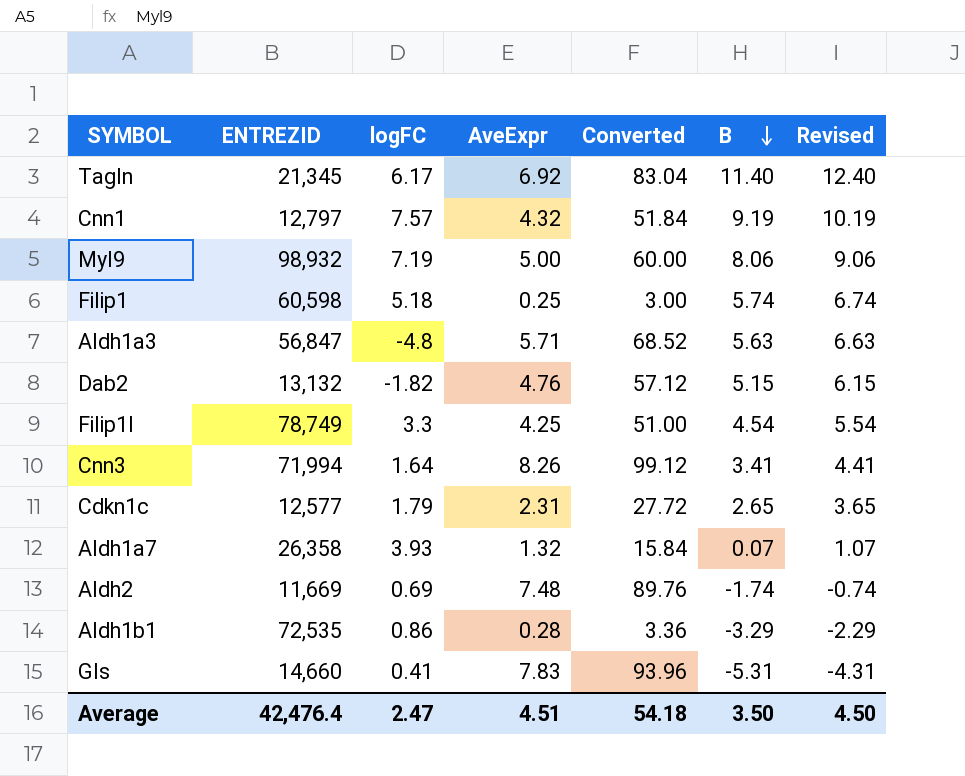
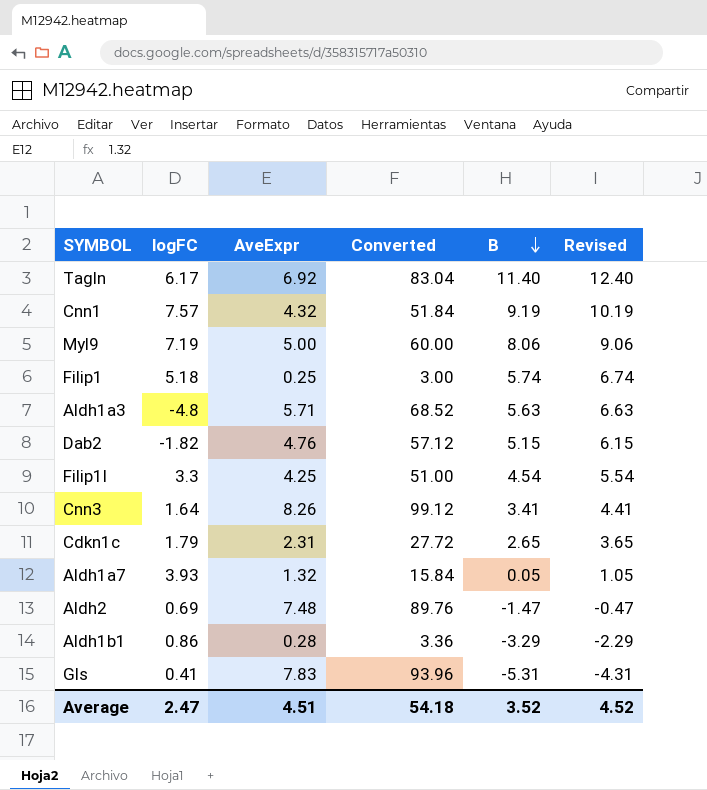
column ENTREZID | position: 2 -> none
Aldh1a7 | B: 0.07 -> 0.05
Aldh1a7 | Revised: 1.07 -> 1.05
Aldh2 | B: -1.74 -> -1.47
Aldh2 | Revised: -0.74 -> -0.47
Average | B: 3.50 -> 3.52
Average | Revised: 4.50 -> 4.52

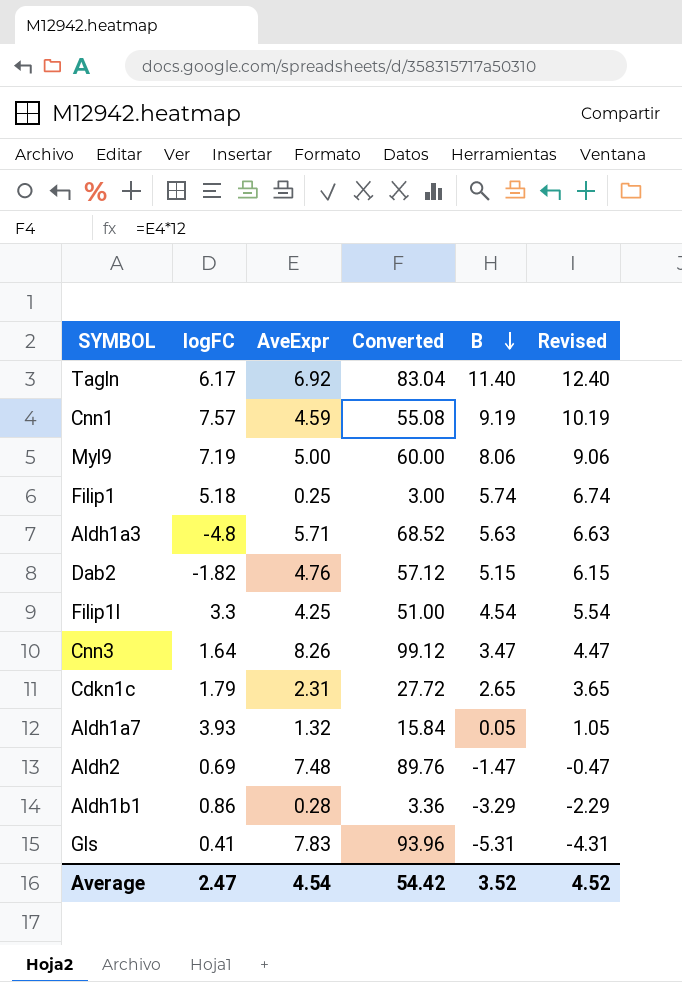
Cnn1 | AveExpr: 4.32 -> 4.59
Cnn1 | Converted: 51.84 -> 55.08
Cnn3 | B: 3.41 -> 3.47
Cnn3 | Revised: 4.41 -> 4.47
Average | AveExpr: 4.51 -> 4.54
Average | Converted: 54.18 -> 54.42

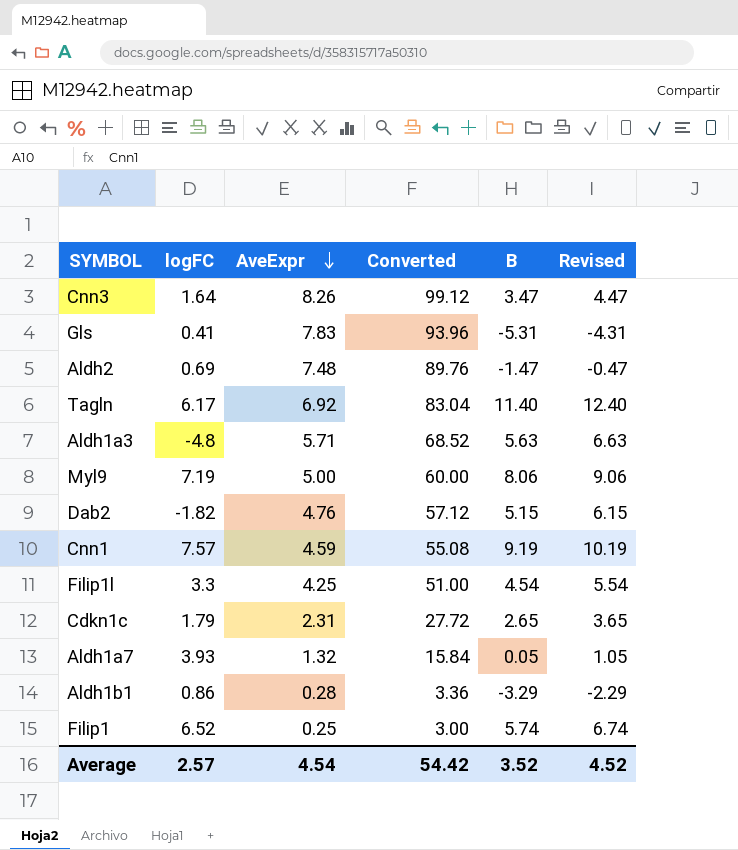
row order: B descending -> AveExpr descending
Filip1 | logFC: 5.18 -> 6.52
Average | logFC: 2.47 -> 2.57

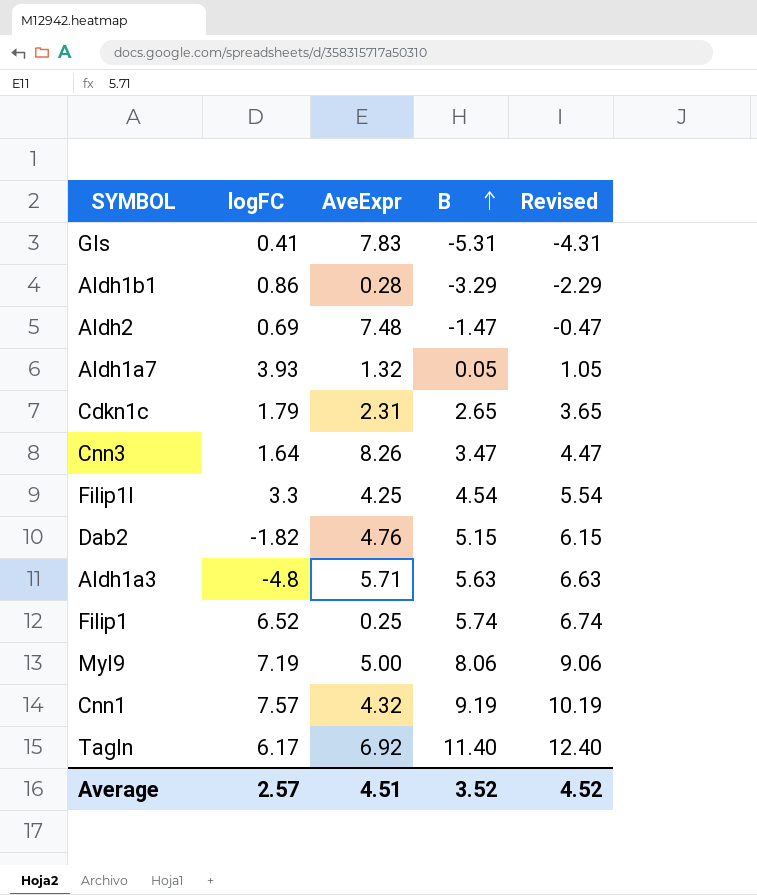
row order: AveExpr descending -> B ascending
column Converted | formula: [AveExpr] * 12 -> none
Cnn1 | AveExpr: 4.59 -> 4.32
Average | AveExpr: 4.54 -> 4.51

